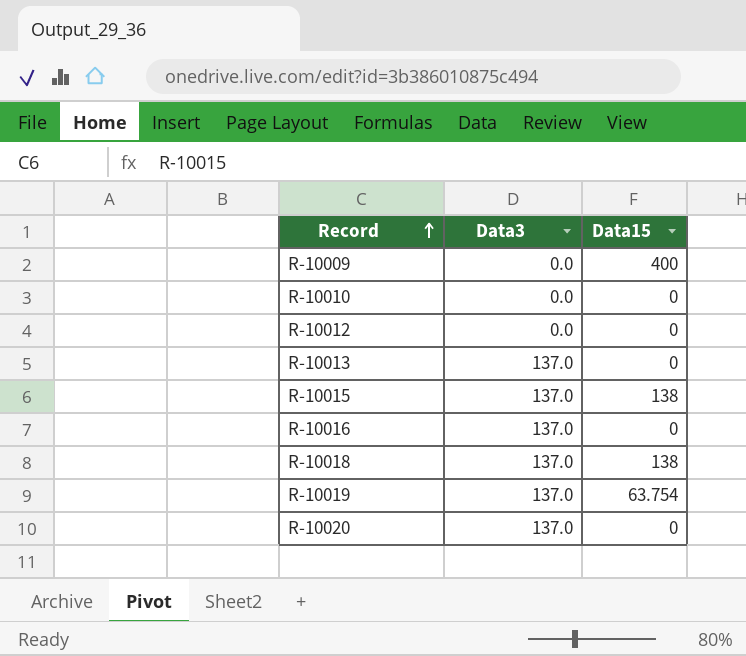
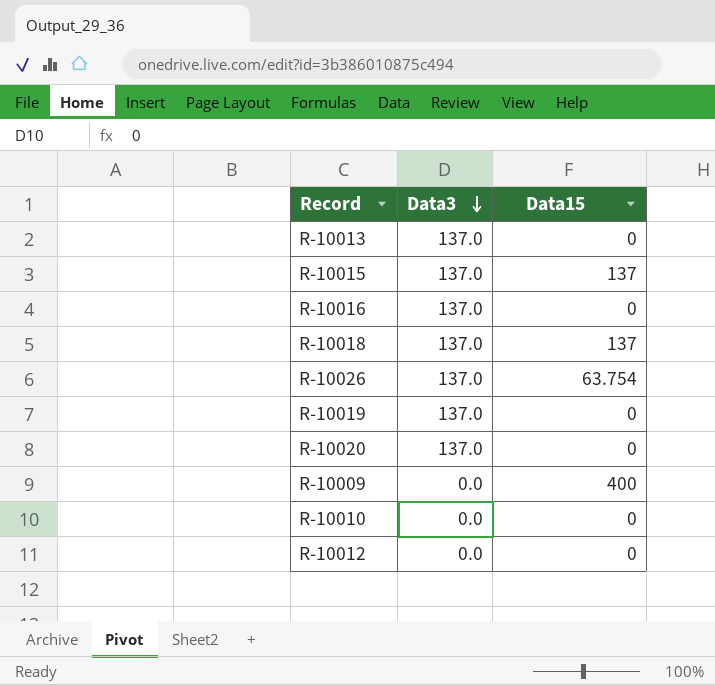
row order: Record ascending -> Data3 descending
R-10015 | Data15: 138 -> 137
R-10018 | Data15: 138 -> 137
row R-10026: none -> 137.0 | 63.754
R-10019 | Data15: 63.754 -> 0

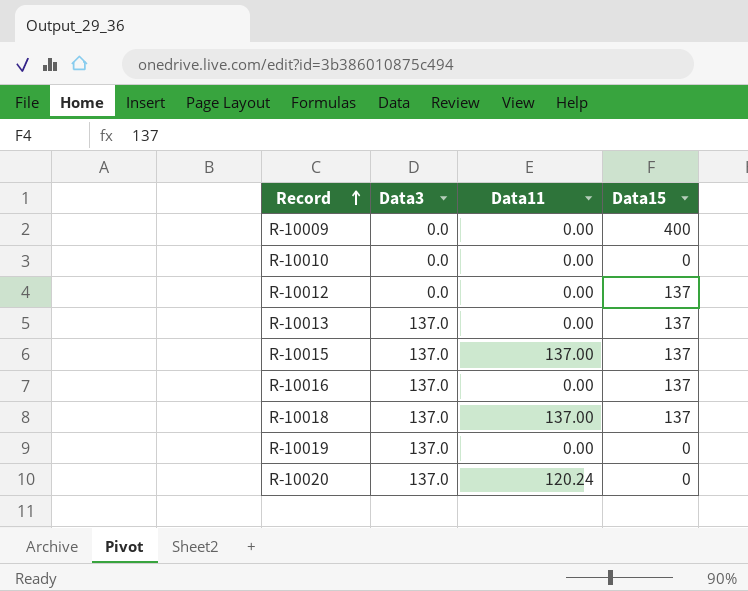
row order: Data3 descending -> Record ascending
column Data11 | position: none -> 3
row R-10026: 137.0 | 63.754 -> none
R-10012 | Data15: 0 -> 137
R-10013 | Data15: 0 -> 137
R-10016 | Data15: 0 -> 137

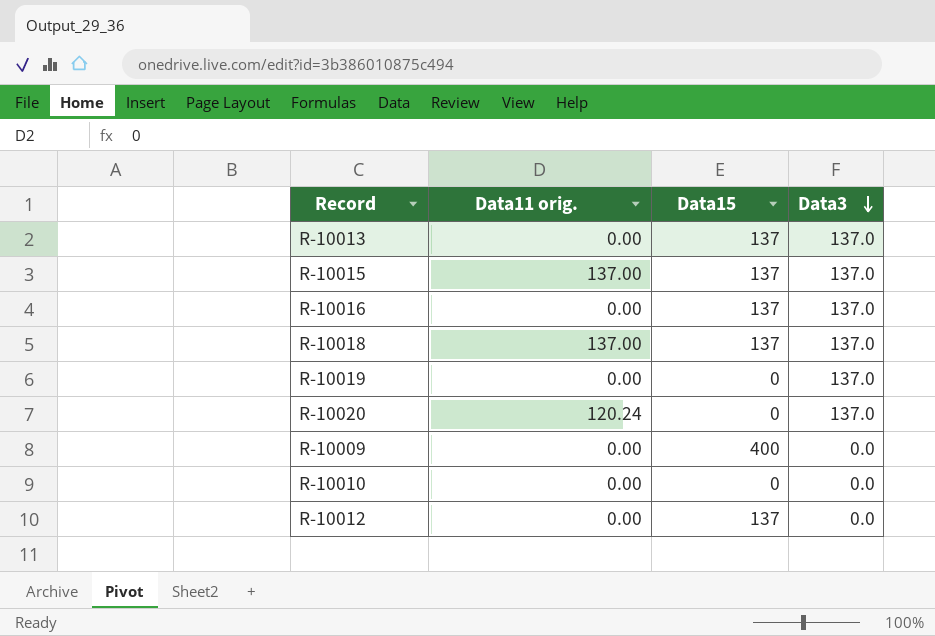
row order: Record ascending -> Data3 descending
column name: Data11 -> Data11 orig.
column Data3 | position: 2 -> 4

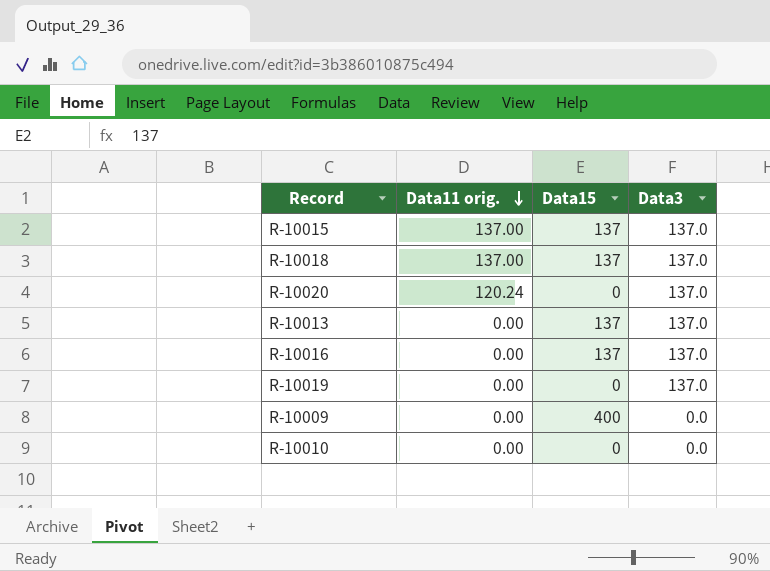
row order: Data3 descending -> Data11 orig. descending
row R-10012: 0.00 | 137 | 0.0 -> none

